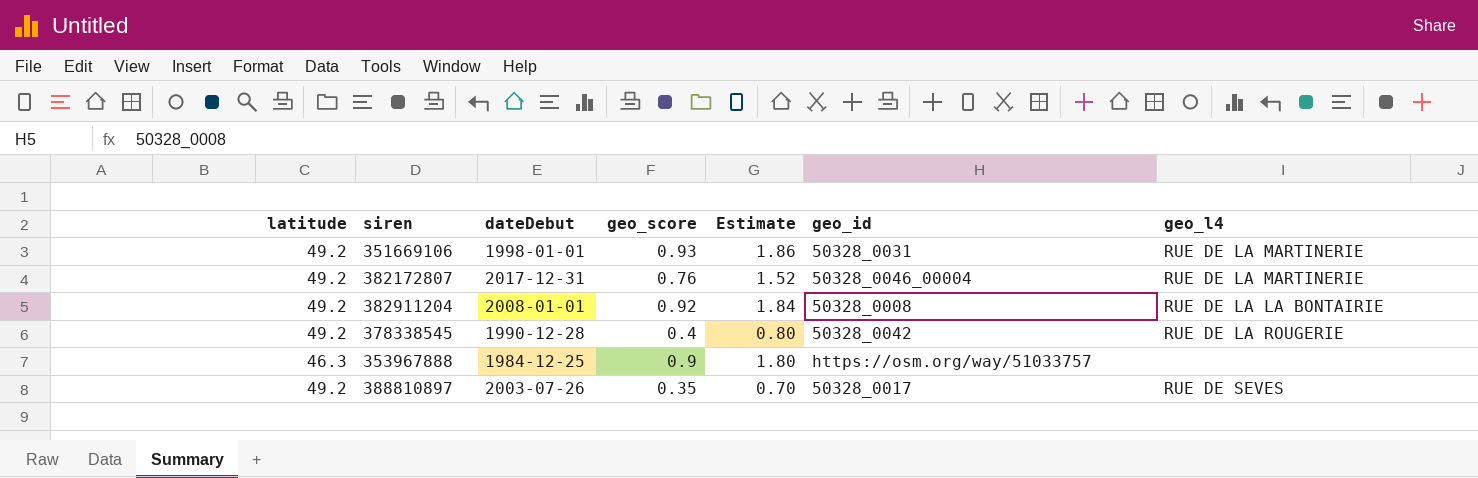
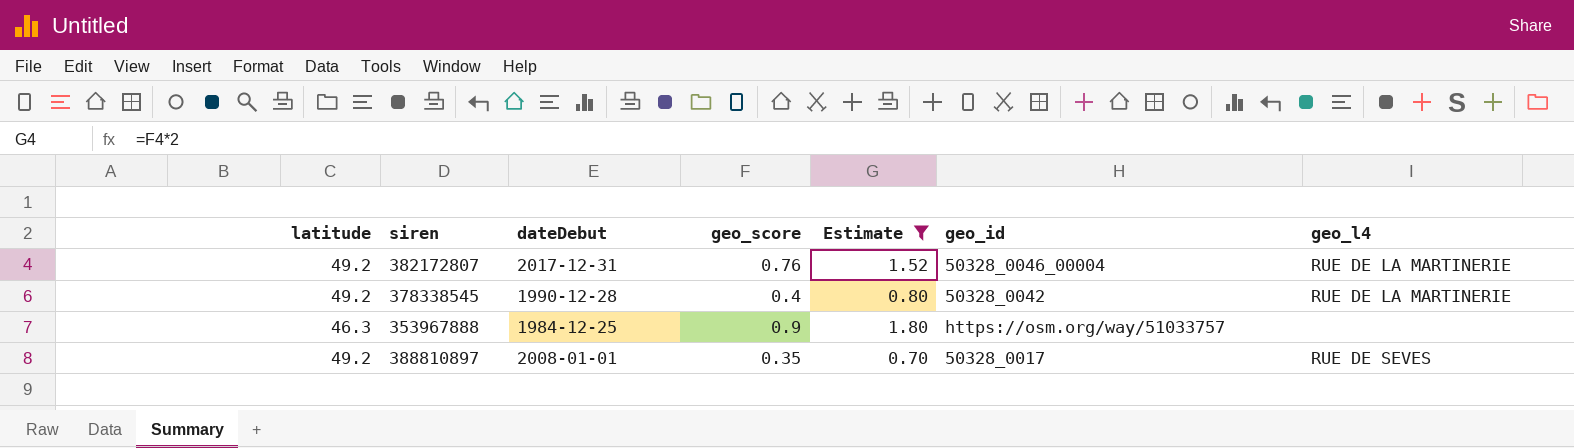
filter: none -> Estimate <= 1.80
378338545 | geo_l4: RUE DE LA ROUGERIE -> RUE DE LA MARTINERIE
388810897 | dateDebut: 2003-07-26 -> 2008-01-01

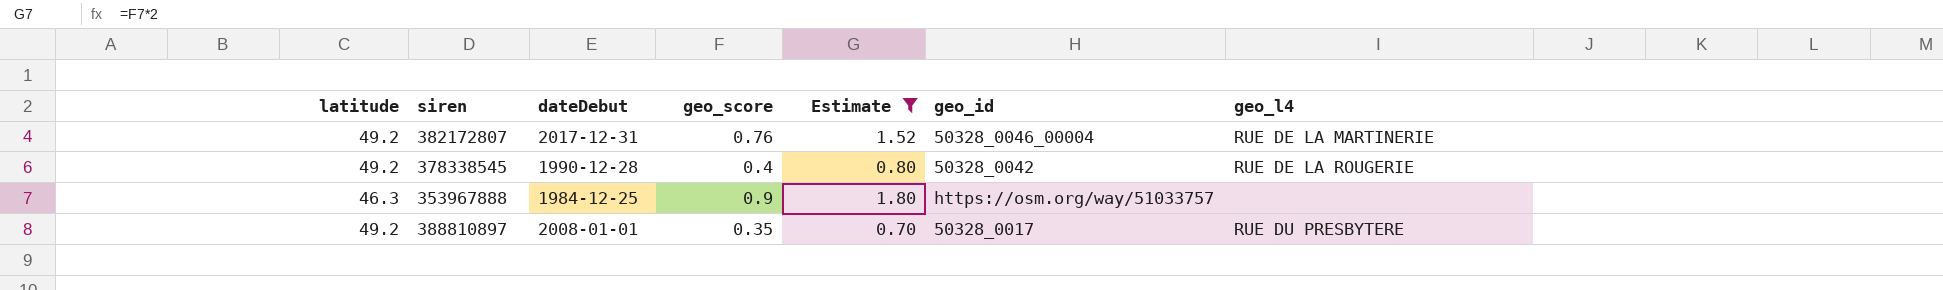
378338545 | geo_l4: RUE DE LA MARTINERIE -> RUE DE LA ROUGERIE
388810897 | geo_l4: RUE DE SEVES -> RUE DU PRESBYTERE

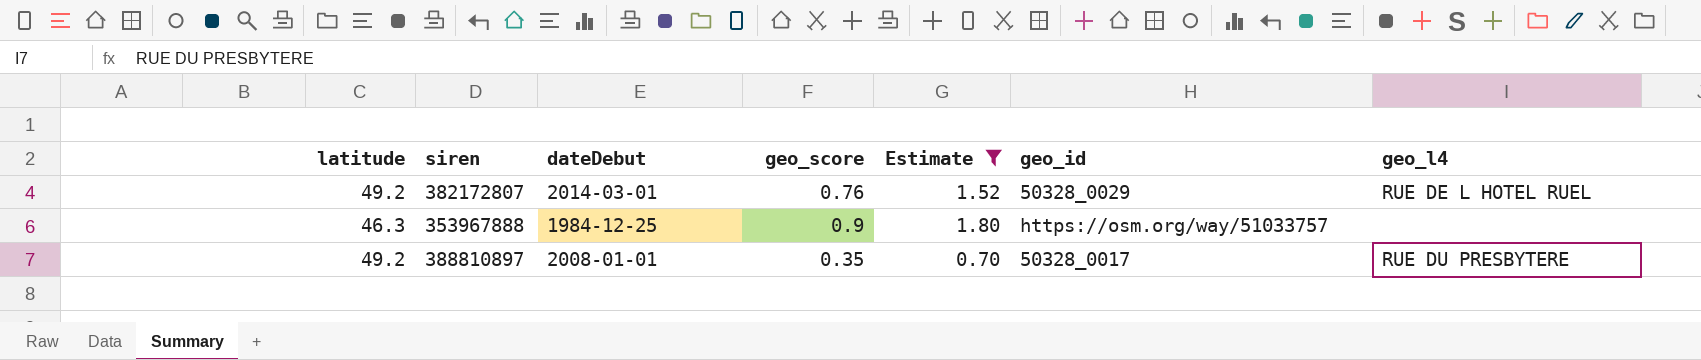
row 378338545: 49.2 | 1990-12-28 | 0.4 | 0.80 | 50328_0042 | RUE DE LA ROUGERIE -> none
382172807 | dateDebut: 2017-12-31 -> 2014-03-01
382172807 | geo_id: 50328_0046_00004 -> 50328_0029
382172807 | geo_l4: RUE DE LA MARTINERIE -> RUE DE L HOTEL RUEL

